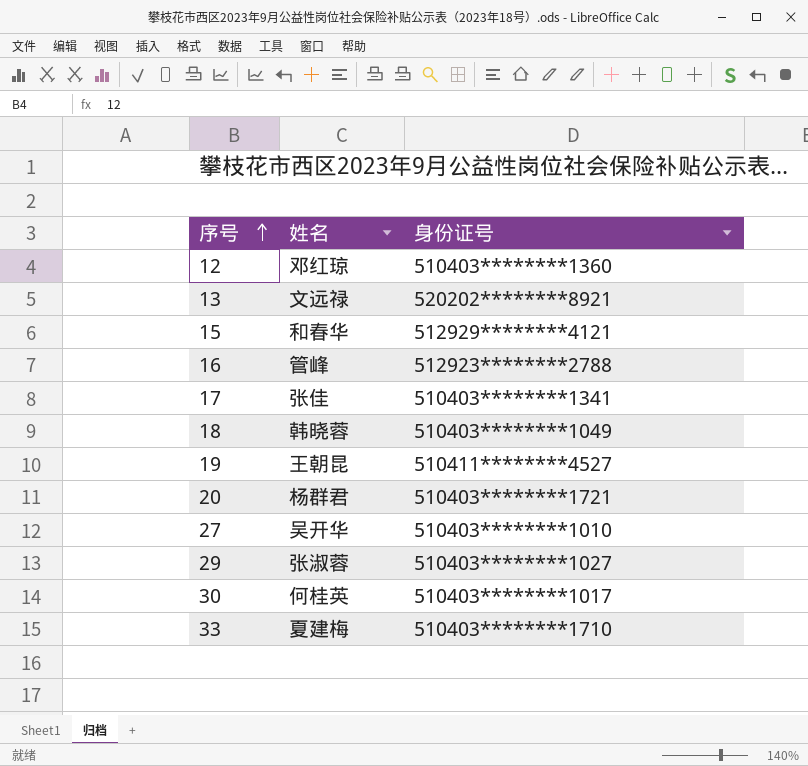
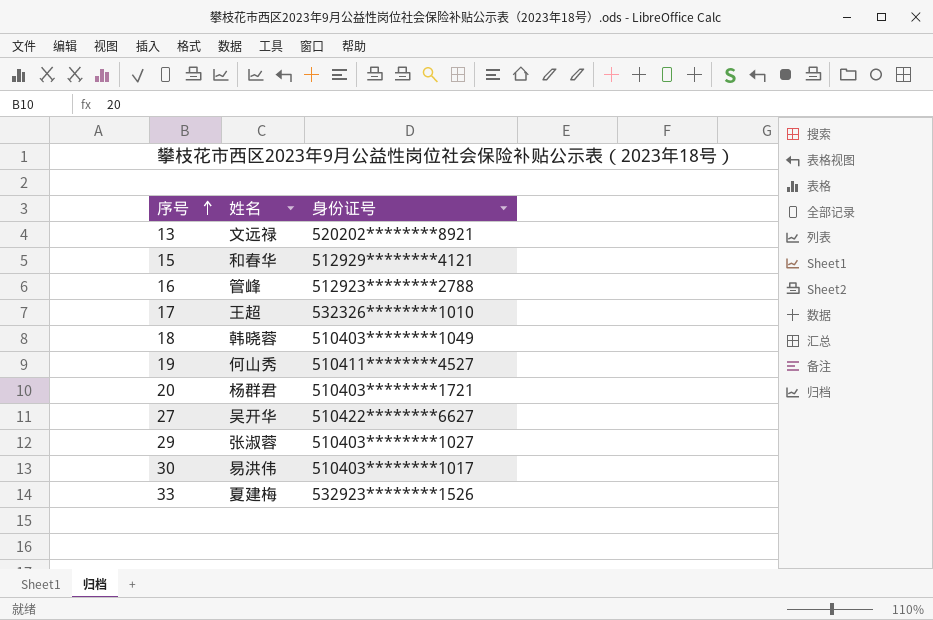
row 12: 邓红琼 | 510403********1360 -> none
17 | 姓名: 张佳 -> 王超
17 | 身份证号: 510403********1341 -> 532326********1010
19 | 姓名: 王朝昆 -> 何山秀
27 | 身份证号: 510403********1010 -> 510422********6627
30 | 姓名: 何桂英 -> 易洪伟
33 | 身份证号: 510403********1710 -> 532923********1526

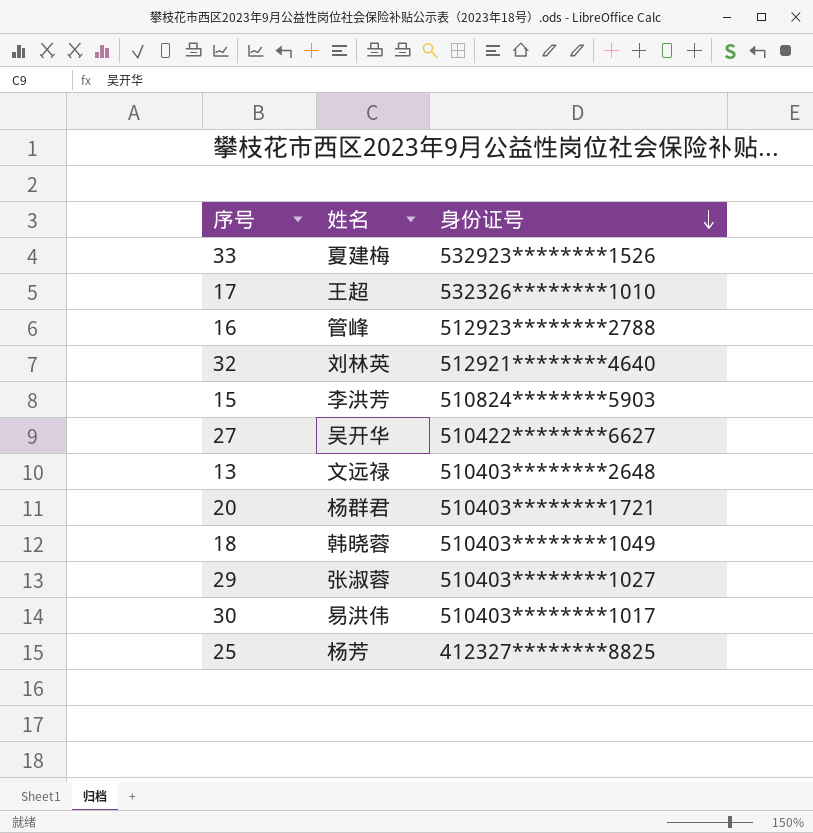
row order: 序号 ascending -> 身份证号 descending
row 19: 何山秀 | 510411********4527 -> none
row 32: none -> 刘林英 | 512921********4640
15 | 姓名: 和春华 -> 李洪芳
15 | 身份证号: 512929********4121 -> 510824********5903
13 | 身份证号: 520202********8921 -> 510403********2648
row 25: none -> 杨芳 | 412327********8825

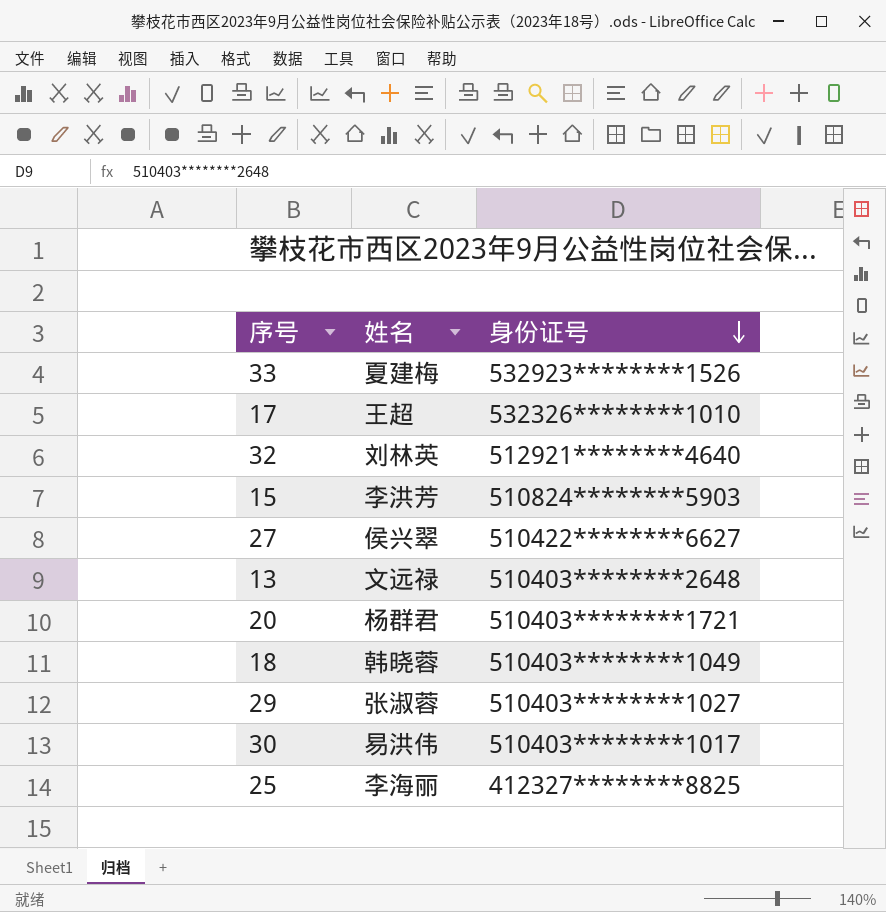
row 16: 管峰 | 512923********2788 -> none
27 | 姓名: 吴开华 -> 侯兴翠
25 | 姓名: 杨芳 -> 李海丽

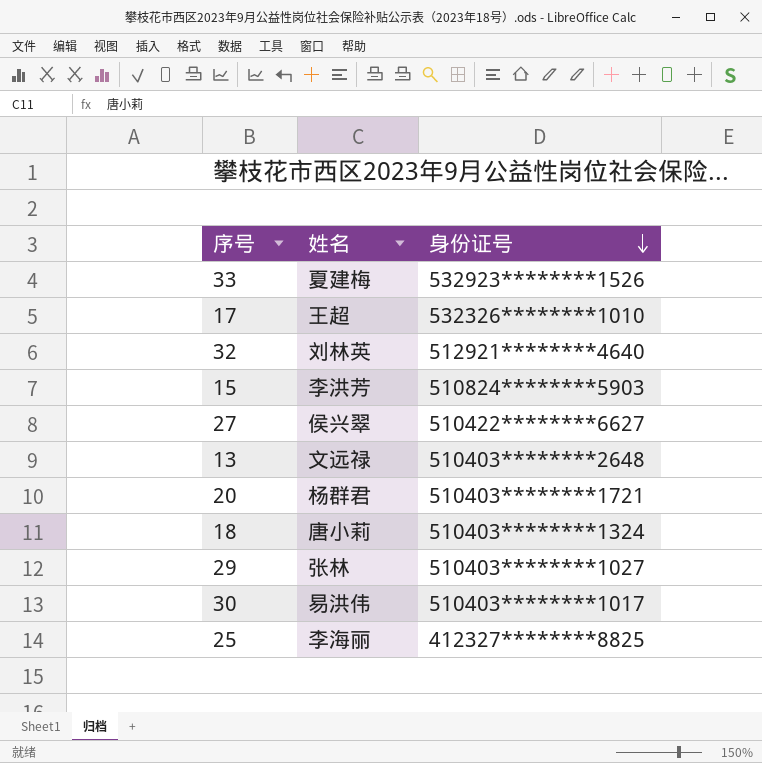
18 | 姓名: 韩晓蓉 -> 唐小莉
18 | 身份证号: 510403********1049 -> 510403********1324
29 | 姓名: 张淑蓉 -> 张林

